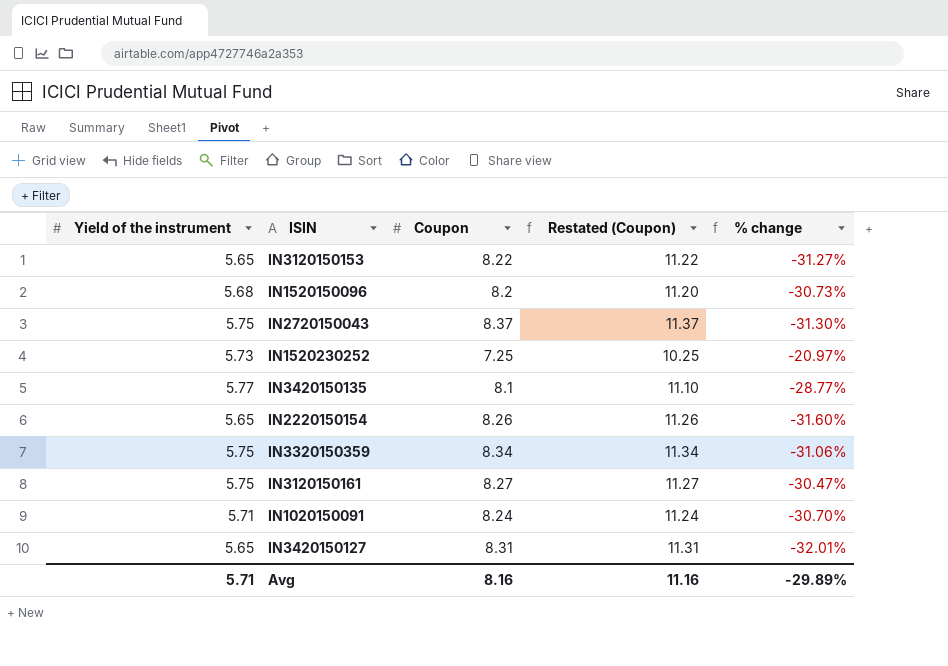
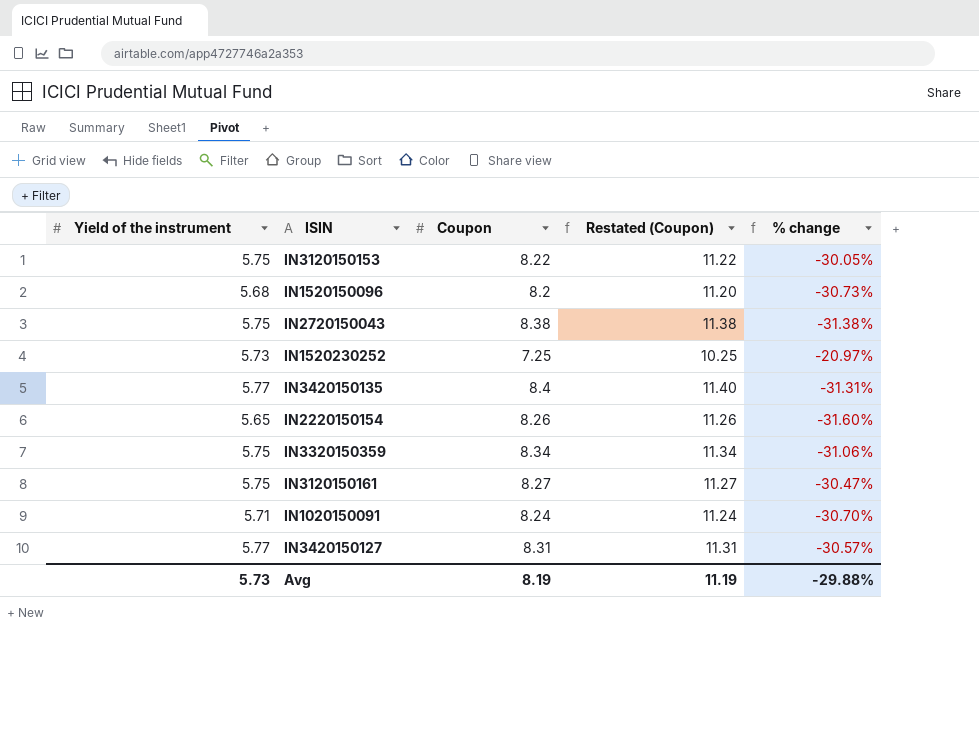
IN3120150153 | Yield of the instrument: 5.65 -> 5.75
IN3120150153 | % change: -31.27% -> -30.05%
IN2720150043 | Coupon: 8.37 -> 8.38
IN2720150043 | Restated (Coupon): 11.37 -> 11.38
IN2720150043 | % change: -31.30% -> -31.38%
IN3420150135 | Coupon: 8.1 -> 8.4
IN3420150135 | Restated (Coupon): 11.10 -> 11.40
IN3420150135 | % change: -28.77% -> -31.31%
IN3420150127 | Yield of the instrument: 5.65 -> 5.77
IN3420150127 | % change: -32.01% -> -30.57%
Avg | Yield of the instrument: 5.71 -> 5.73
Avg | Coupon: 8.16 -> 8.19
Avg | Restated (Coupon): 11.16 -> 11.19
Avg | % change: -29.89% -> -29.88%

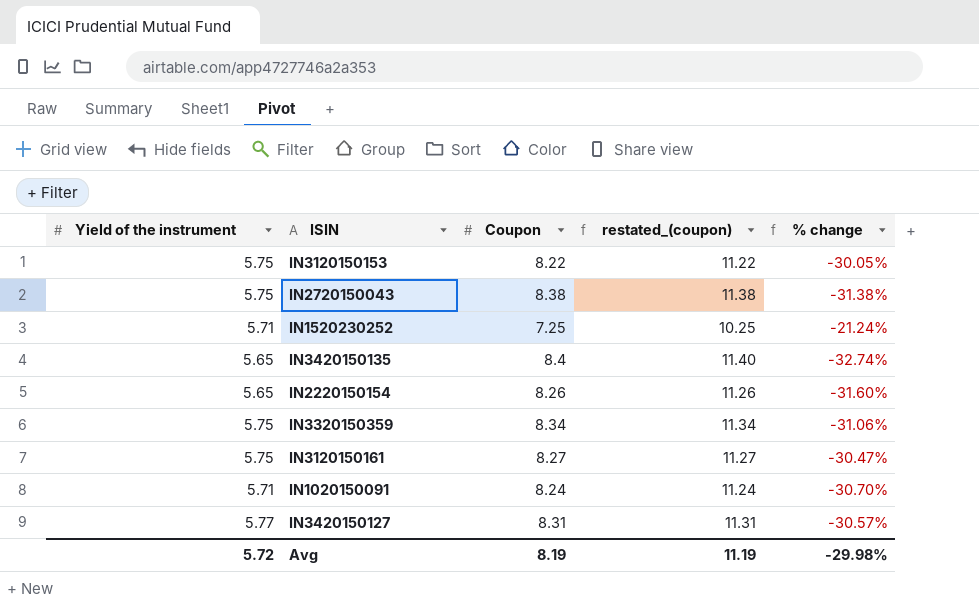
column name: Restated (Coupon) -> restated_(coupon)
row IN1520150096: 5.68 | 8.2 | 11.20 | -30.73% -> none
IN1520230252 | Yield of the instrument: 5.73 -> 5.71
IN1520230252 | % change: -20.97% -> -21.24%
IN3420150135 | Yield of the instrument: 5.77 -> 5.65
IN3420150135 | % change: -31.31% -> -32.74%
Avg | Yield of the instrument: 5.73 -> 5.72
Avg | % change: -29.88% -> -29.98%

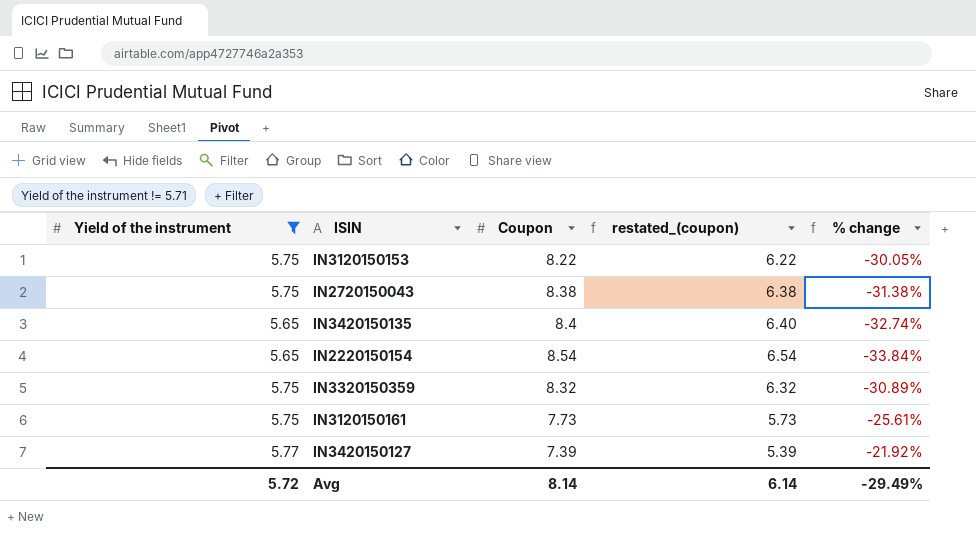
filter: none -> Yield of the instrument != 5.71
column restated_(coupon) | formula: [Coupon] + 3 -> [Coupon] - 2
IN2220150154 | Coupon: 8.26 -> 8.54
IN2220150154 | % change: -31.60% -> -33.84%
IN3320150359 | Coupon: 8.34 -> 8.32
IN3320150359 | % change: -31.06% -> -30.89%
IN3120150161 | Coupon: 8.27 -> 7.73
IN3120150161 | % change: -30.47% -> -25.61%
IN3420150127 | Coupon: 8.31 -> 7.39
IN3420150127 | % change: -30.57% -> -21.92%
Avg | Coupon: 8.19 -> 8.14
Avg | restated_(coupon): 11.19 -> 6.14
Avg | % change: -29.98% -> -29.49%

